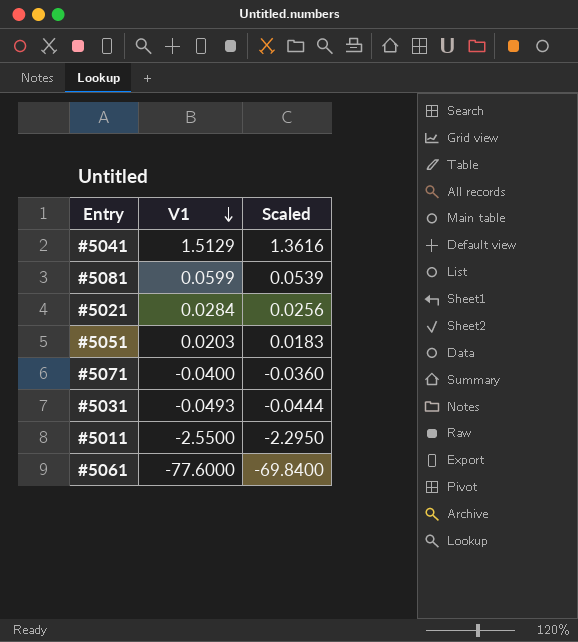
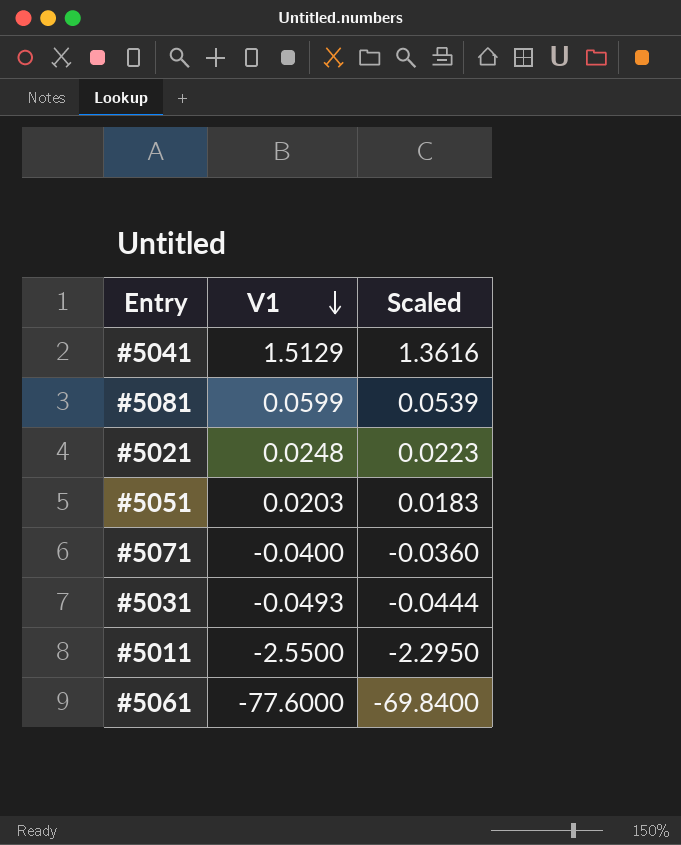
#5021 | V1: 0.0284 -> 0.0248
#5021 | Scaled: 0.0256 -> 0.0223

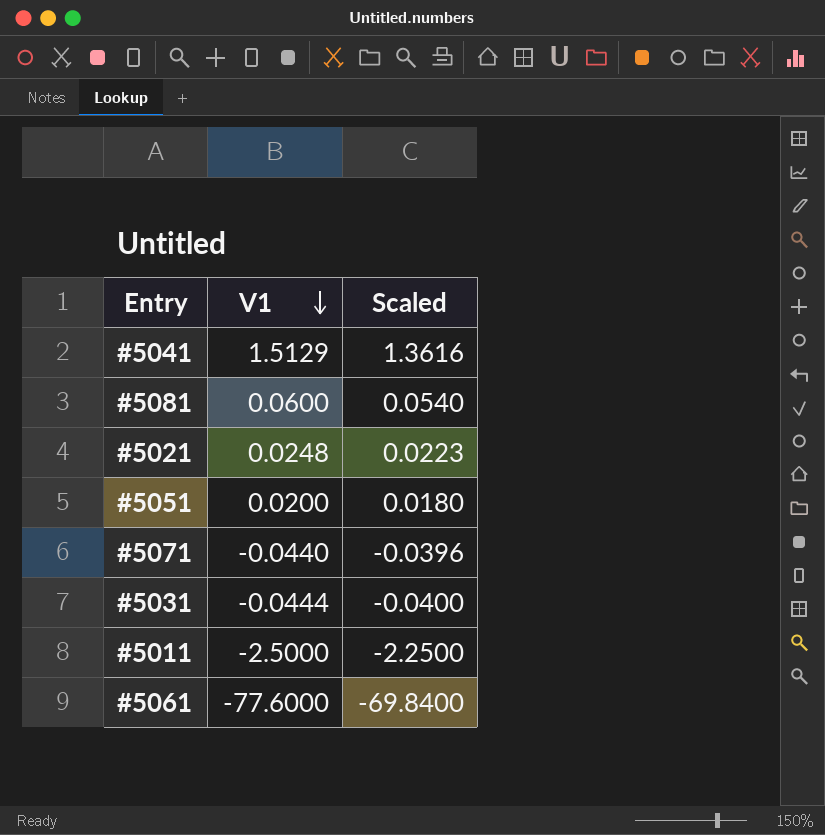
#5081 | V1: 0.0599 -> 0.0600
#5081 | Scaled: 0.0539 -> 0.0540
#5051 | V1: 0.0203 -> 0.0200
#5051 | Scaled: 0.0183 -> 0.0180
#5071 | V1: -0.0400 -> -0.0440
#5071 | Scaled: -0.0360 -> -0.0396
#5031 | V1: -0.0493 -> -0.0444
#5031 | Scaled: -0.0444 -> -0.0400
#5011 | V1: -2.5500 -> -2.5000
#5011 | Scaled: -2.2950 -> -2.2500

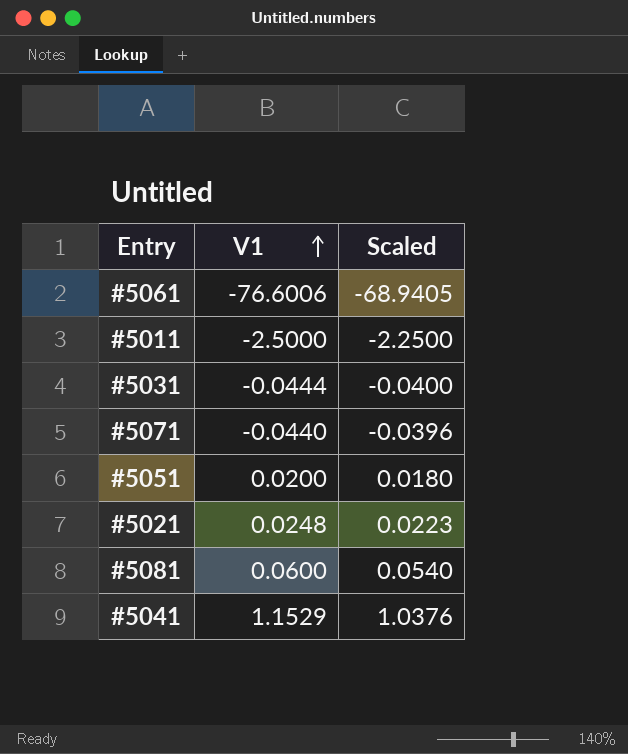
row order: V1 descending -> V1 ascending
#5061 | V1: -77.6000 -> -76.6006
#5061 | Scaled: -69.8400 -> -68.9405
#5041 | V1: 1.5129 -> 1.1529
#5041 | Scaled: 1.3616 -> 1.0376

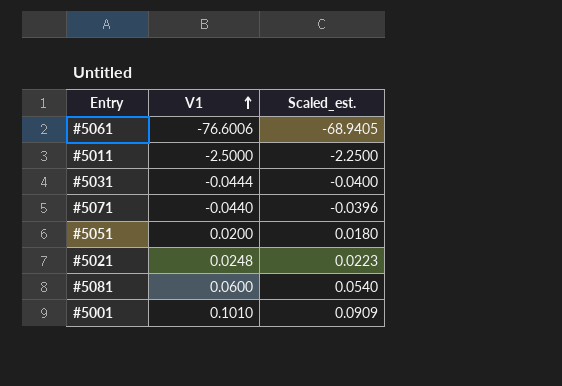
column name: Scaled -> Scaled_est.
row #5041: 1.1529 | 1.0376 -> none
row #5001: none -> 0.1010 | 0.0909

